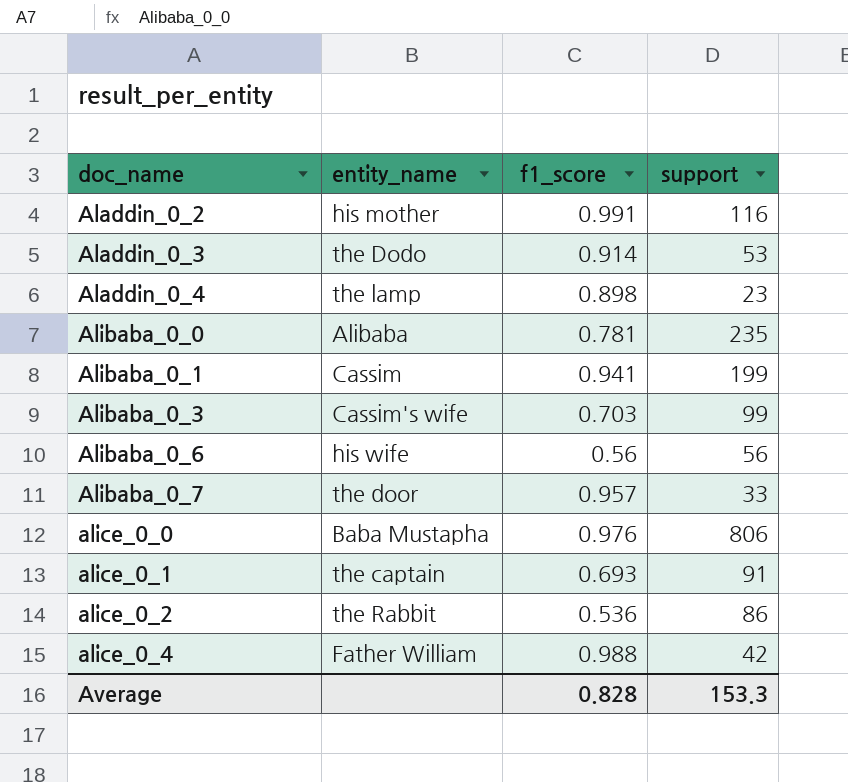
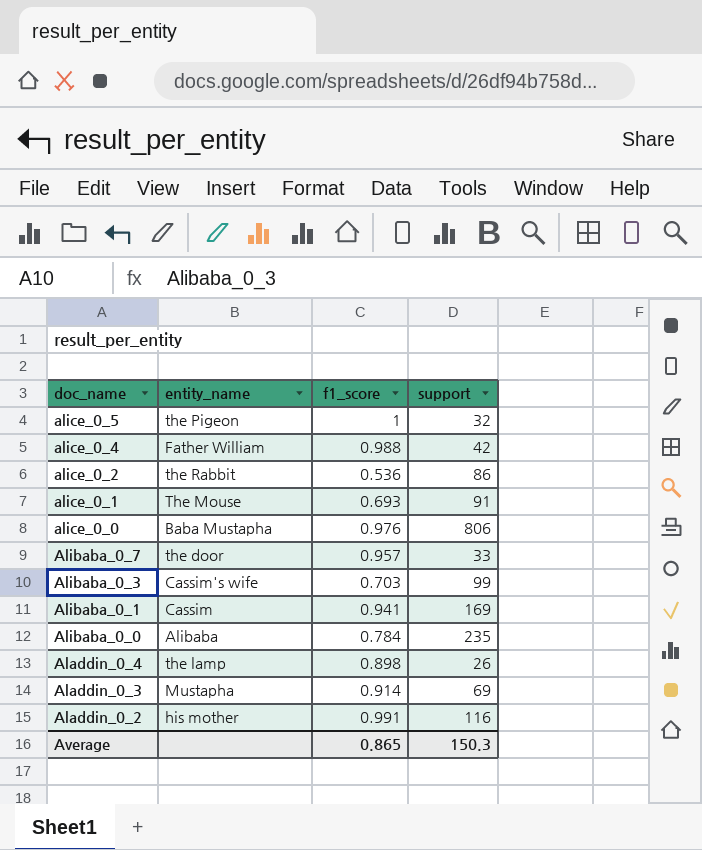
row order: doc_name ascending -> doc_name descending
row Alibaba_0_6: his wife | 0.56 | 56 -> none
row alice_0_5: none -> the Pigeon | 1 | 32
alice_0_1 | entity_name: the captain -> The Mouse
Alibaba_0_1 | support: 199 -> 169
Alibaba_0_0 | f1_score: 0.781 -> 0.784
Aladdin_0_4 | support: 23 -> 26
Aladdin_0_3 | entity_name: the Dodo -> Mustapha
Aladdin_0_3 | support: 53 -> 69
Average | f1_score: 0.828 -> 0.865
Average | support: 153.3 -> 150.3

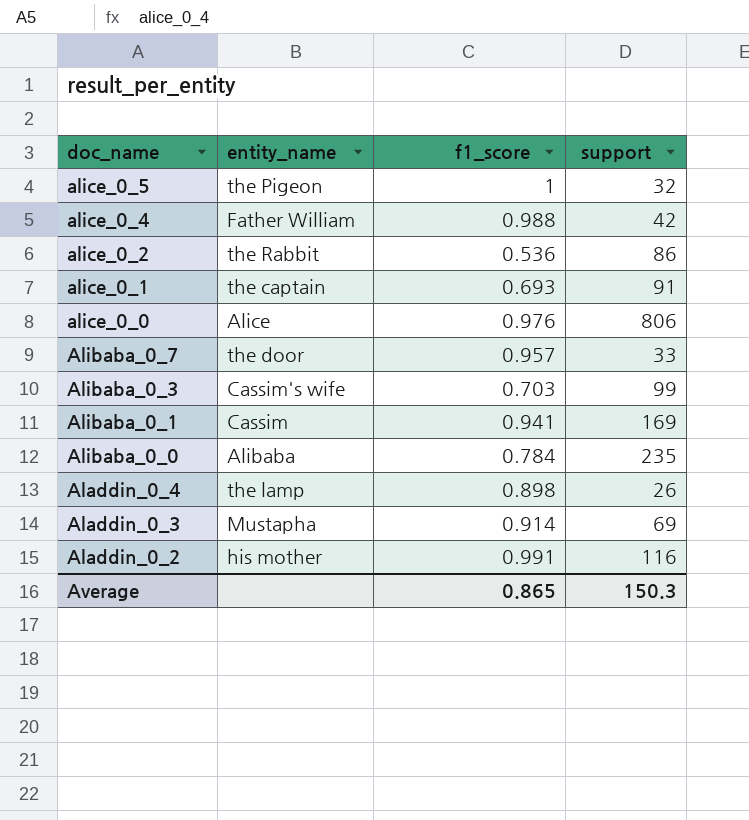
alice_0_1 | entity_name: The Mouse -> the captain
alice_0_0 | entity_name: Baba Mustapha -> Alice

